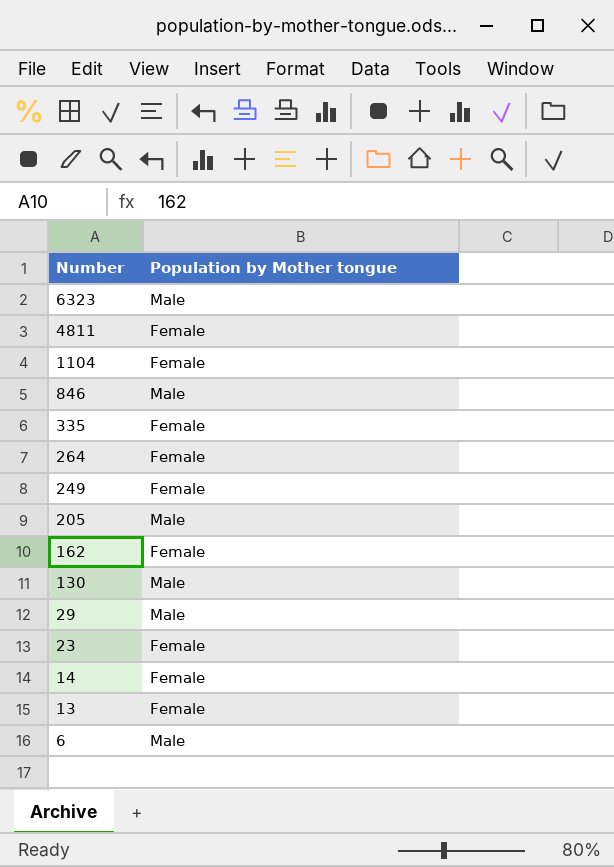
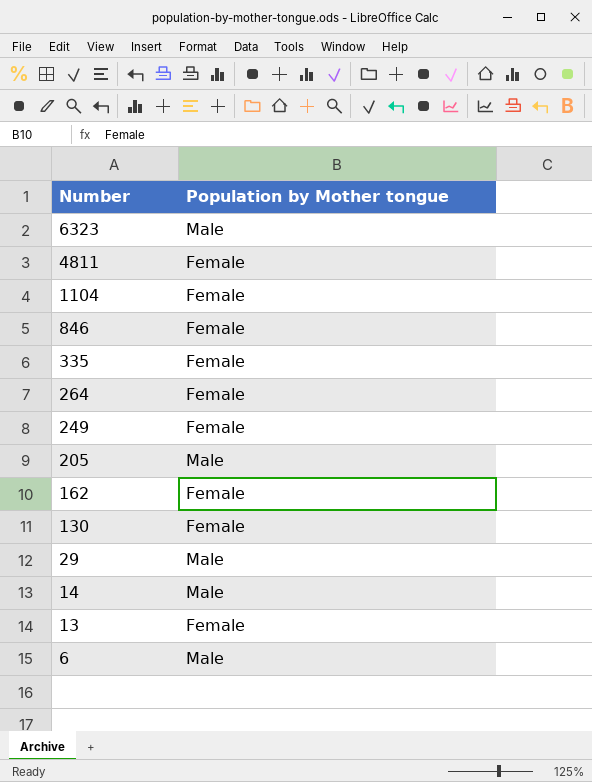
row 23: Female -> none
846 | Population by Mother tongue: Male -> Female
130 | Population by Mother tongue: Male -> Female
14 | Population by Mother tongue: Female -> Male

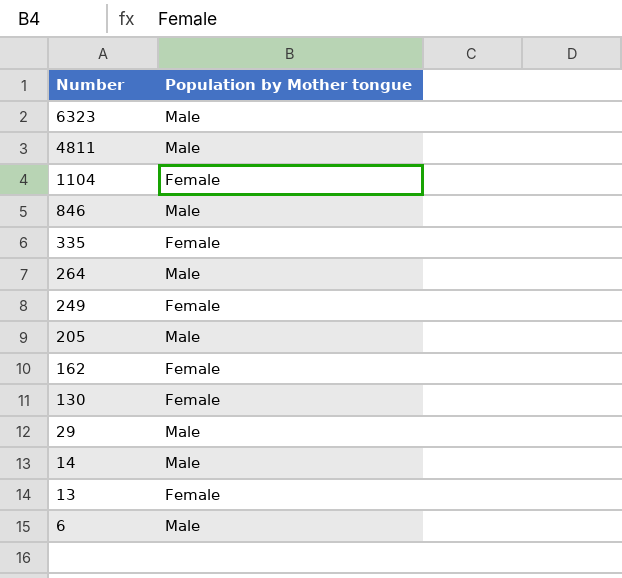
4811 | Population by Mother tongue: Female -> Male
846 | Population by Mother tongue: Female -> Male
264 | Population by Mother tongue: Female -> Male

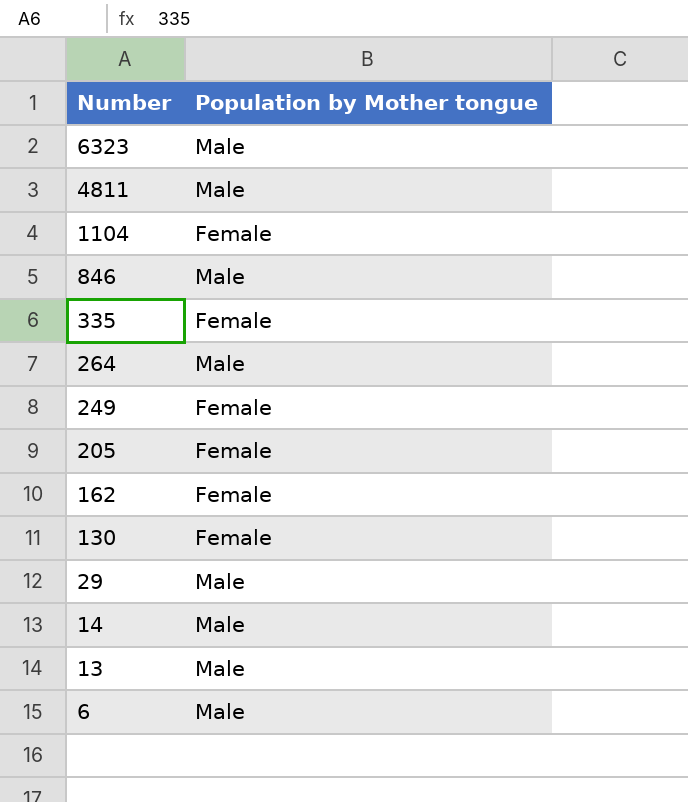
205 | Population by Mother tongue: Male -> Female
13 | Population by Mother tongue: Female -> Male

